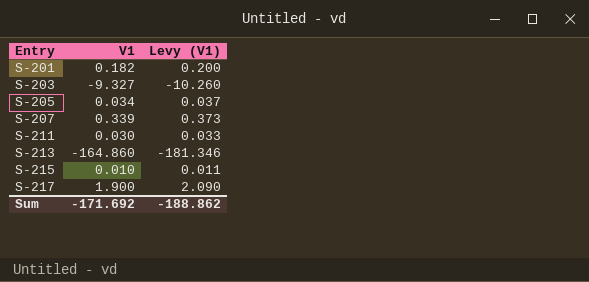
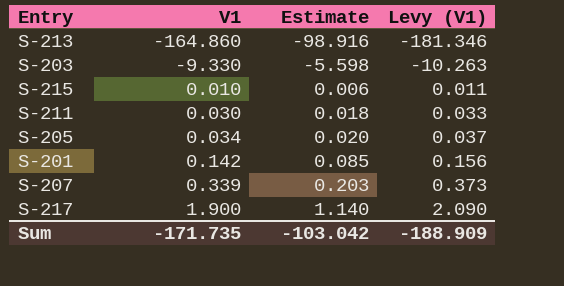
row order: Entry ascending -> V1 ascending
column Estimate | formula: none -> [V1] * 0.6
S-203 | V1: -9.327 -> -9.330
S-203 | Levy (V1): -10.260 -> -10.263
S-201 | V1: 0.182 -> 0.142
S-201 | Levy (V1): 0.200 -> 0.156
Sum | V1: -171.692 -> -171.735
Sum | Levy (V1): -188.862 -> -188.909

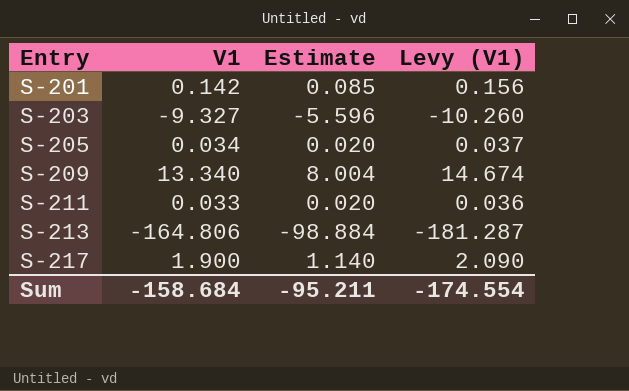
row order: V1 ascending -> Entry ascending
row S-215: 0.010 | 0.006 | 0.011 -> none
row S-207: 0.339 | 0.203 | 0.373 -> none
S-203 | V1: -9.330 -> -9.327
S-203 | Estimate: -5.598 -> -5.596
S-203 | Levy (V1): -10.263 -> -10.260
row S-209: none -> 13.340 | 8.004 | 14.674
S-211 | V1: 0.030 -> 0.033
S-211 | Estimate: 0.018 -> 0.020
S-211 | Levy (V1): 0.033 -> 0.036
S-213 | V1: -164.860 -> -164.806
S-213 | Estimate: -98.916 -> -98.884
S-213 | Levy (V1): -181.346 -> -181.287
Sum | V1: -171.735 -> -158.684
Sum | Estimate: -103.042 -> -95.211
Sum | Levy (V1): -188.909 -> -174.554

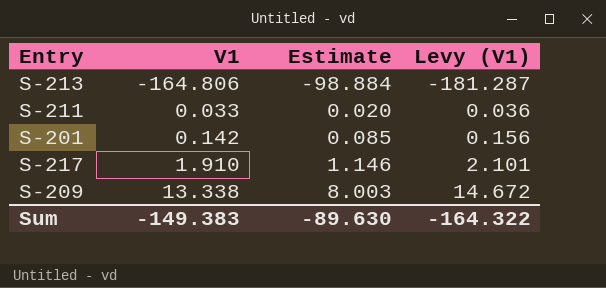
row order: Entry ascending -> V1 ascending
row S-203: -9.327 | -5.596 | -10.260 -> none
row S-205: 0.034 | 0.020 | 0.037 -> none
S-217 | V1: 1.900 -> 1.910
S-217 | Estimate: 1.140 -> 1.146
S-217 | Levy (V1): 2.090 -> 2.101
S-209 | V1: 13.340 -> 13.338
S-209 | Estimate: 8.004 -> 8.003
S-209 | Levy (V1): 14.674 -> 14.672
Sum | V1: -158.684 -> -149.383
Sum | Estimate: -95.211 -> -89.630
Sum | Levy (V1): -174.554 -> -164.322

